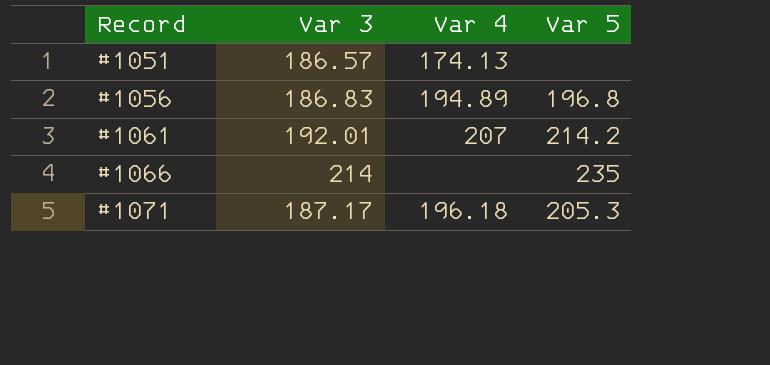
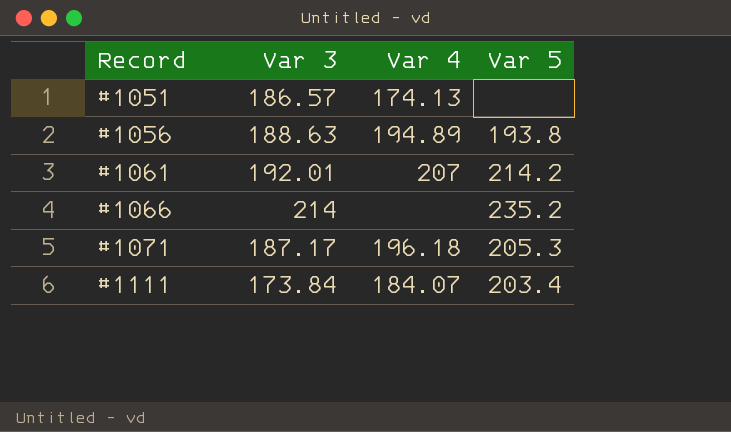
#1056 | Var 3: 186.83 -> 188.63
#1056 | Var 5: 196.8 -> 193.8
#1066 | Var 5: 235 -> 235.2
row #1111: none -> 173.84 | 184.07 | 203.4

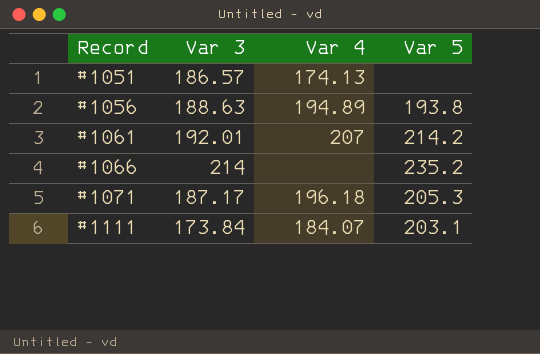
#1111 | Var 5: 203.4 -> 203.1

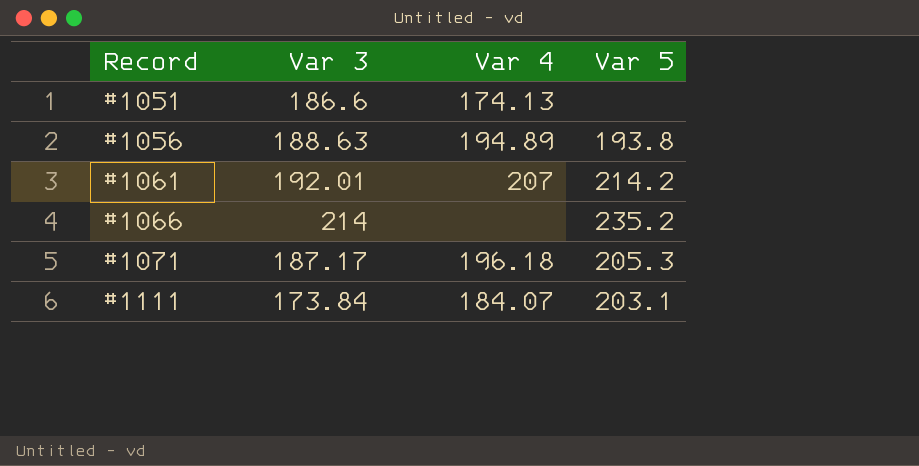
#1051 | Var 3: 186.57 -> 186.6

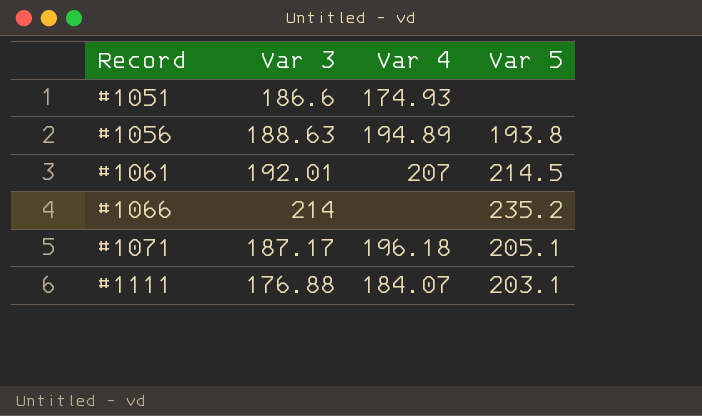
#1051 | Var 4: 174.13 -> 174.93
#1061 | Var 5: 214.2 -> 214.5
#1071 | Var 5: 205.3 -> 205.1
#1111 | Var 3: 173.84 -> 176.88

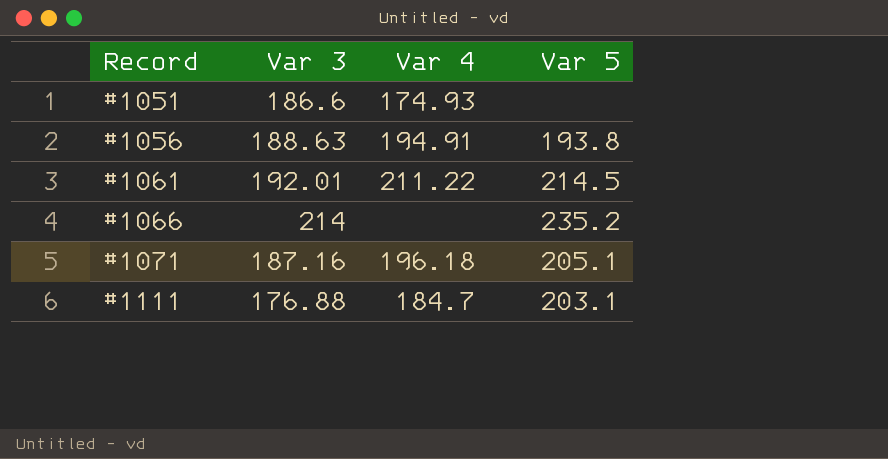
#1056 | Var 4: 194.89 -> 194.91
#1061 | Var 4: 207 -> 211.22
#1071 | Var 3: 187.17 -> 187.16
#1111 | Var 4: 184.07 -> 184.7

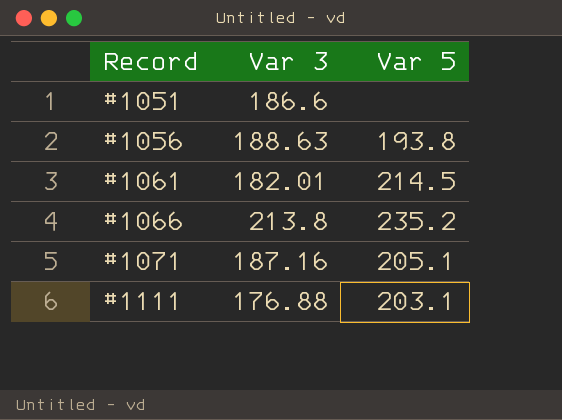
column Var 4 | position: 3 -> none
#1061 | Var 3: 192.01 -> 182.01
#1066 | Var 3: 214 -> 213.8

